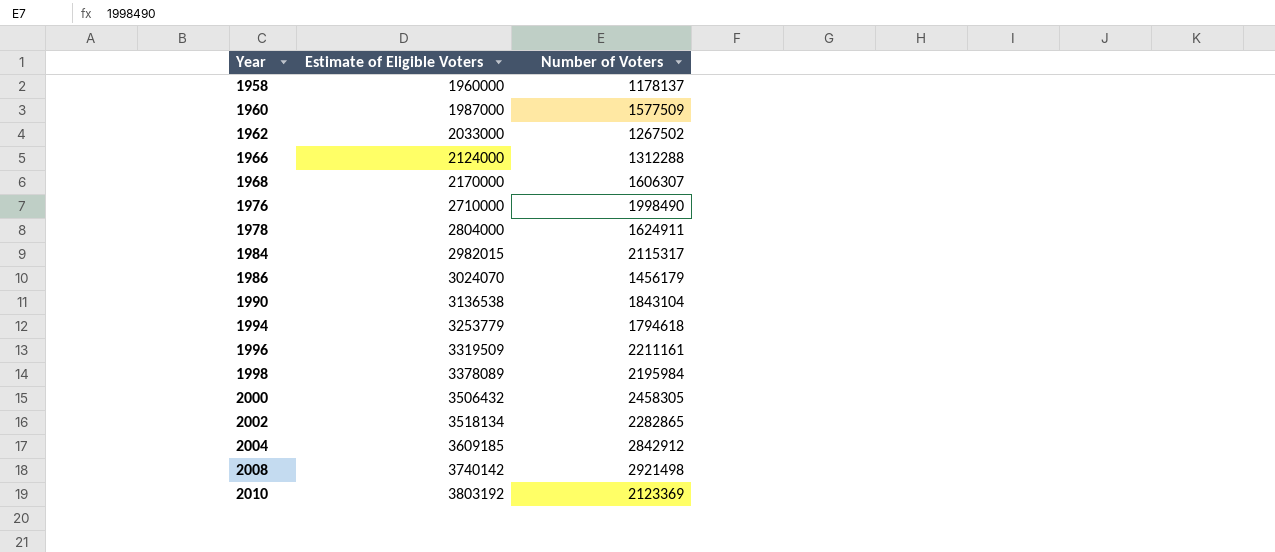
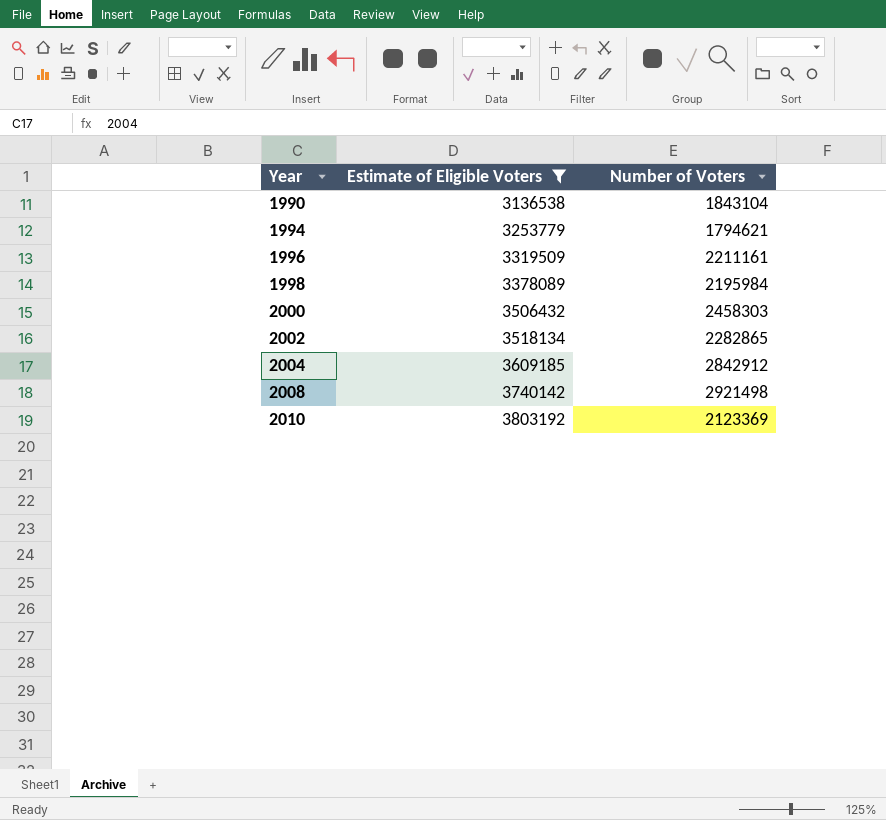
filter: none -> Estimate of Eligible Voters >= 3136538
1994 | Number of Voters: 1794618 -> 1794621
2000 | Number of Voters: 2458305 -> 2458303

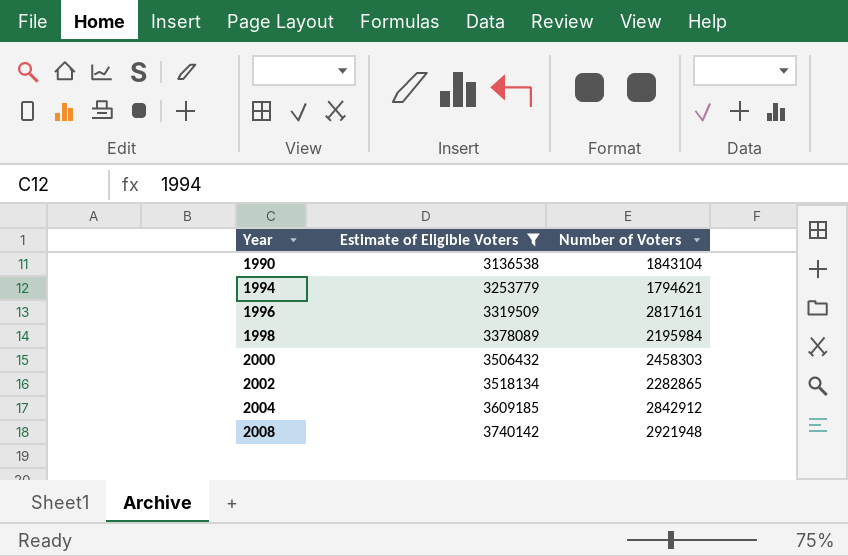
row 2010: 3803192 | 2123369 -> none
1996 | Number of Voters: 2211161 -> 2817161
2008 | Number of Voters: 2921498 -> 2921948

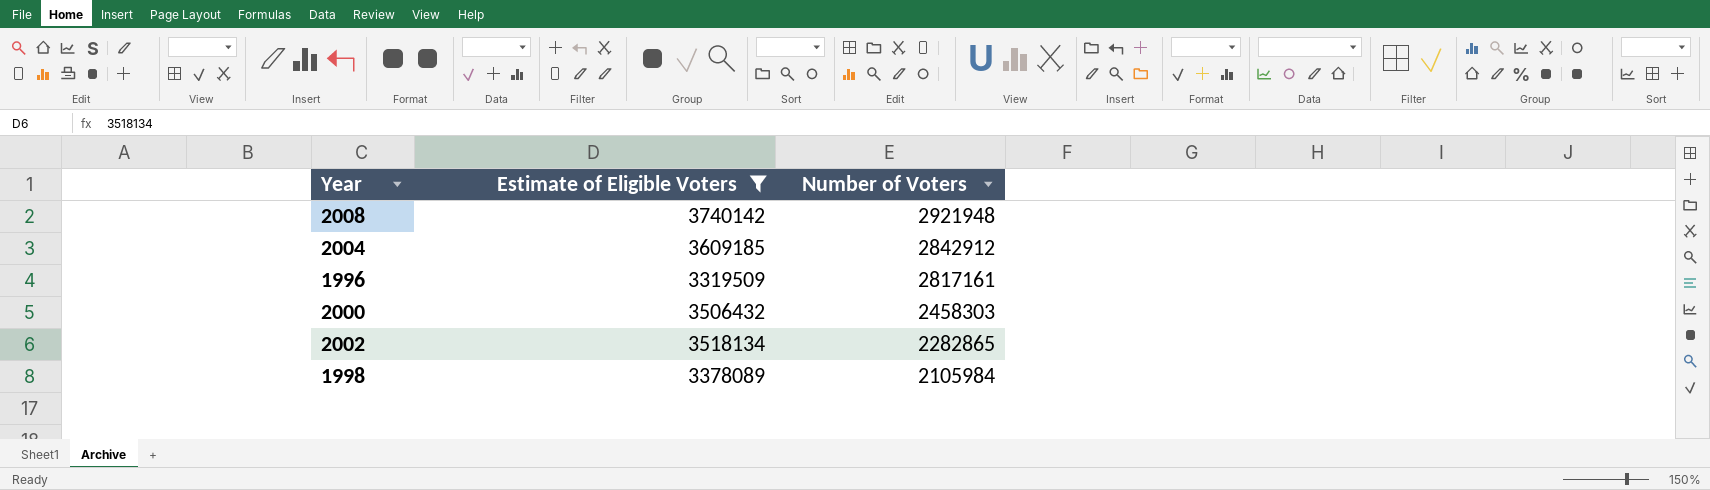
row order: Year ascending -> Number of Voters descending
row 1990: 3136538 | 1843104 -> none
row 1994: 3253779 | 1794621 -> none
1998 | Number of Voters: 2195984 -> 2105984

